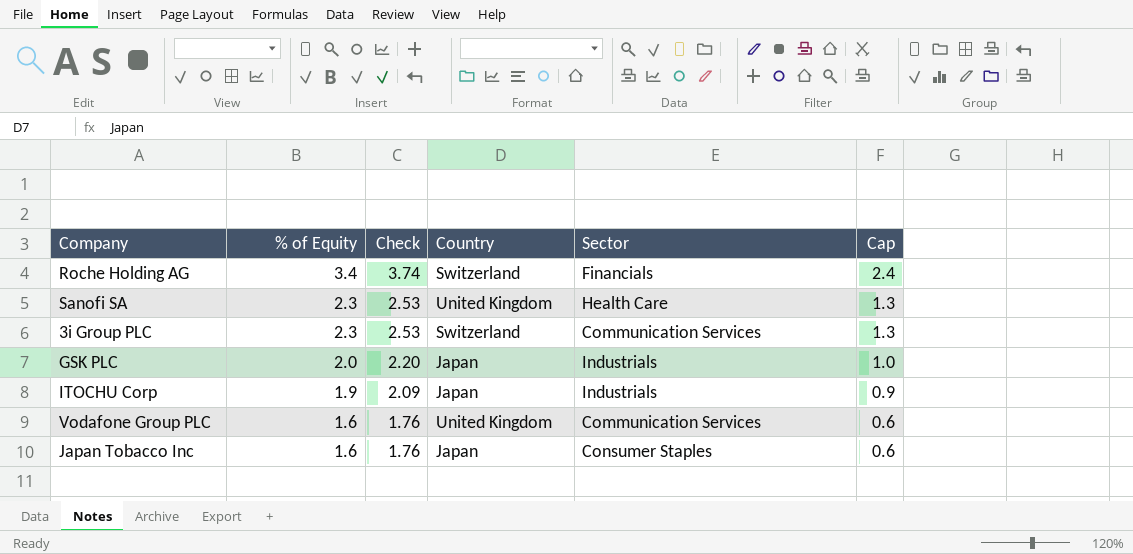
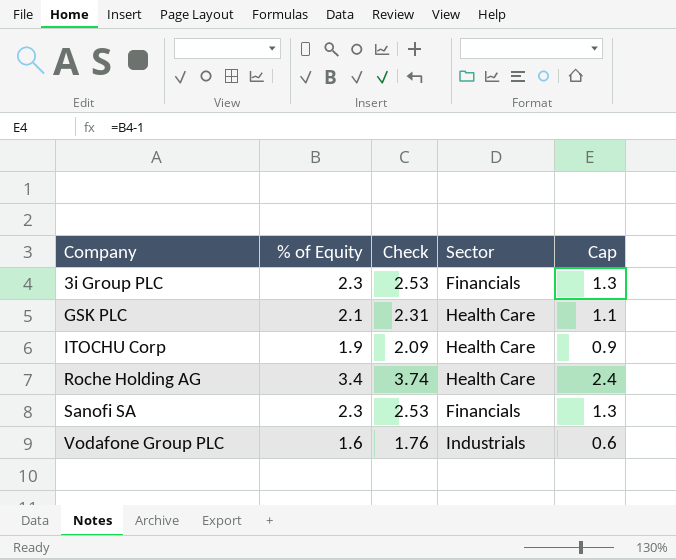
row order: % of Equity descending -> Company ascending
column Country | position: 4 -> none
row Japan Tobacco Inc: 1.6 | 1.76 | Japan | Consumer Staples | 0.6 -> none
3i Group PLC | Sector: Communication Services -> Financials
GSK PLC | % of Equity: 2.0 -> 2.1
GSK PLC | Check: 2.20 -> 2.31
GSK PLC | Sector: Industrials -> Health Care
GSK PLC | Cap: 1.0 -> 1.1
ITOCHU Corp | Sector: Industrials -> Health Care
Roche Holding AG | Sector: Financials -> Health Care
Sanofi SA | Sector: Health Care -> Financials
Vodafone Group PLC | Sector: Communication Services -> Industrials

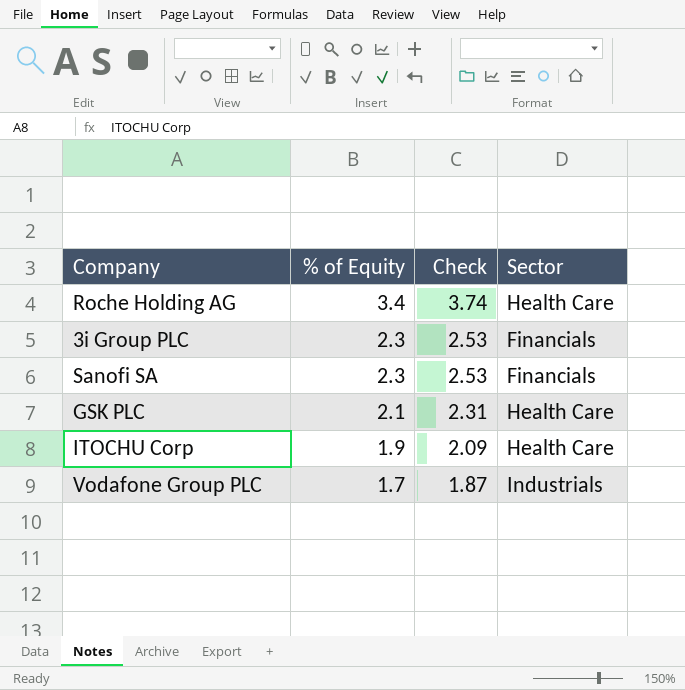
row order: Company ascending -> % of Equity descending
column Cap | formula: [% of Equity] - 1 -> none
Vodafone Group PLC | % of Equity: 1.6 -> 1.7
Vodafone Group PLC | Check: 1.76 -> 1.87

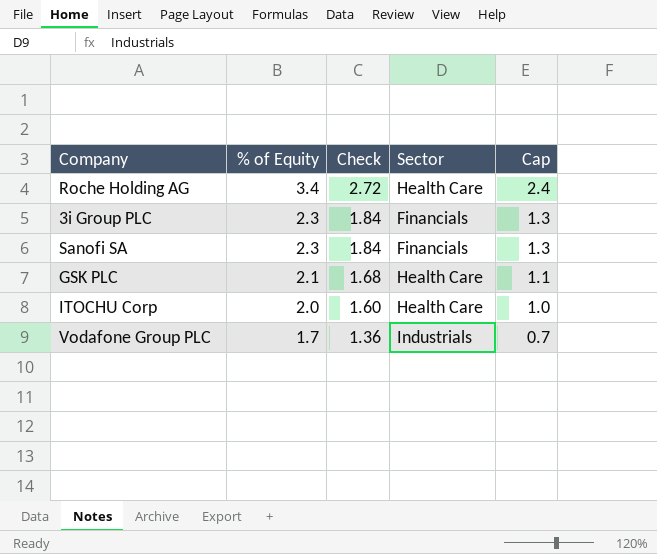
column Check | formula: [% of Equity] * 1.1 -> [% of Equity] * 0.8
column Cap | formula: none -> [% of Equity] - 1
ITOCHU Corp | % of Equity: 1.9 -> 2.0

